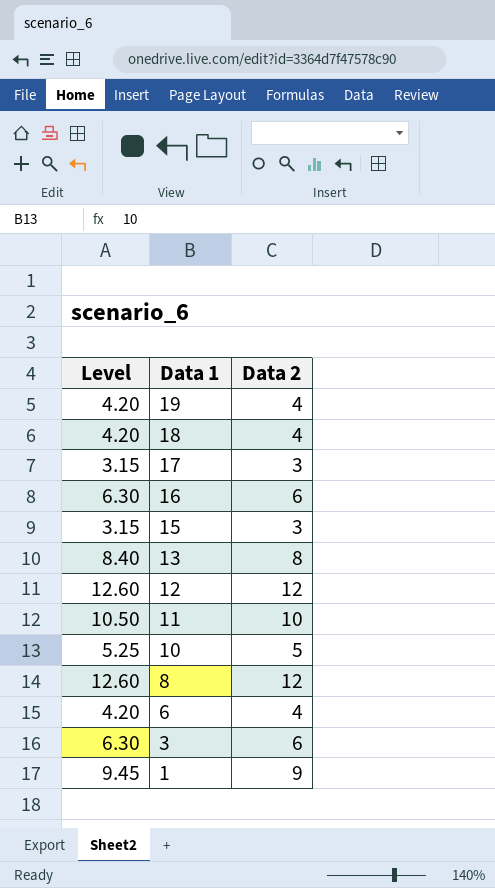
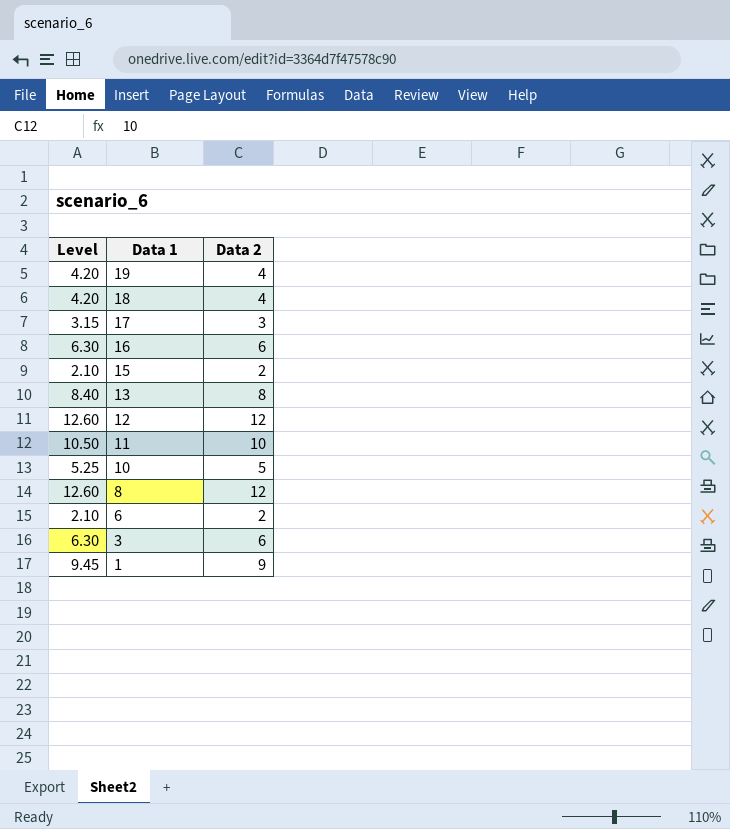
15 | Level: 3.15 -> 2.10
15 | Data 2: 3 -> 2
6 | Level: 4.20 -> 2.10
6 | Data 2: 4 -> 2

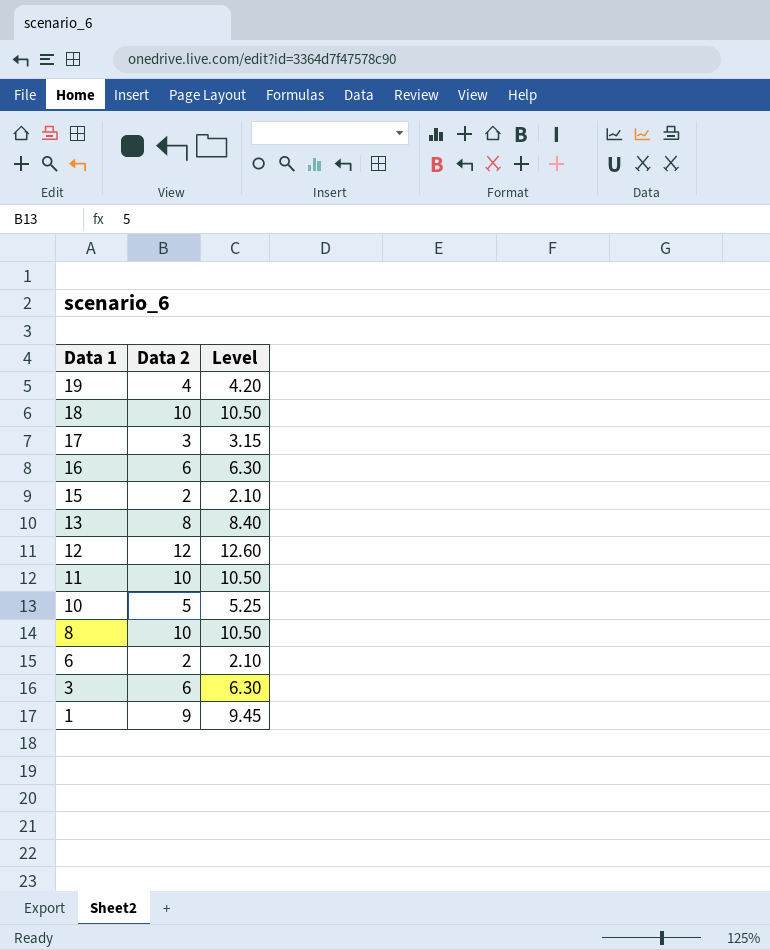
column Level | position: 1 -> 3
18 | Data 2: 4 -> 10
18 | Level: 4.20 -> 10.50
8 | Data 2: 12 -> 10
8 | Level: 12.60 -> 10.50

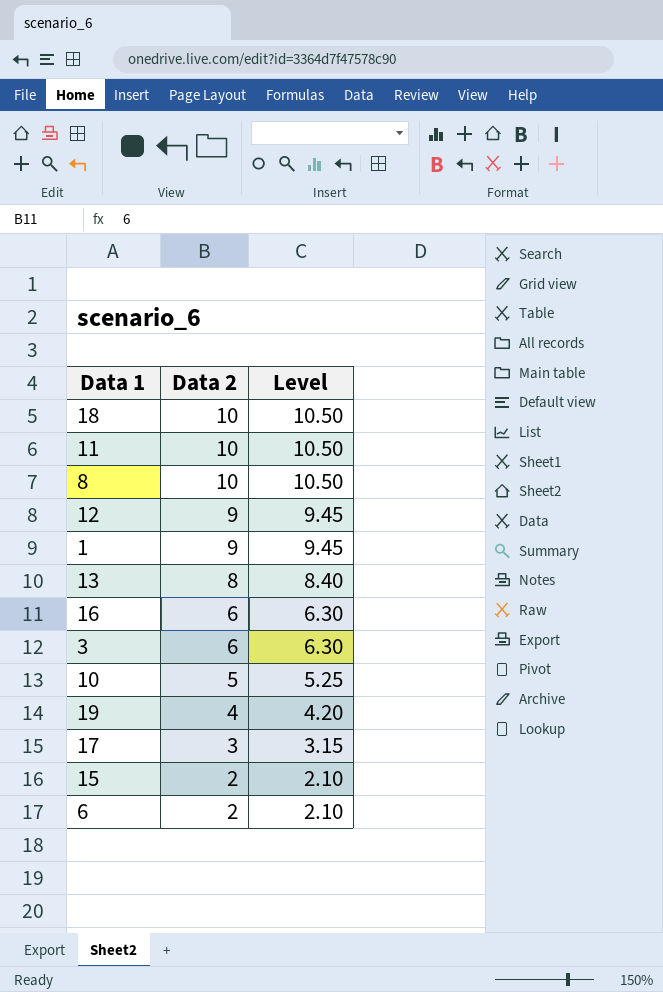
row order: Data 1 descending -> Data 2 descending
12 | Data 2: 12 -> 9
12 | Level: 12.60 -> 9.45

